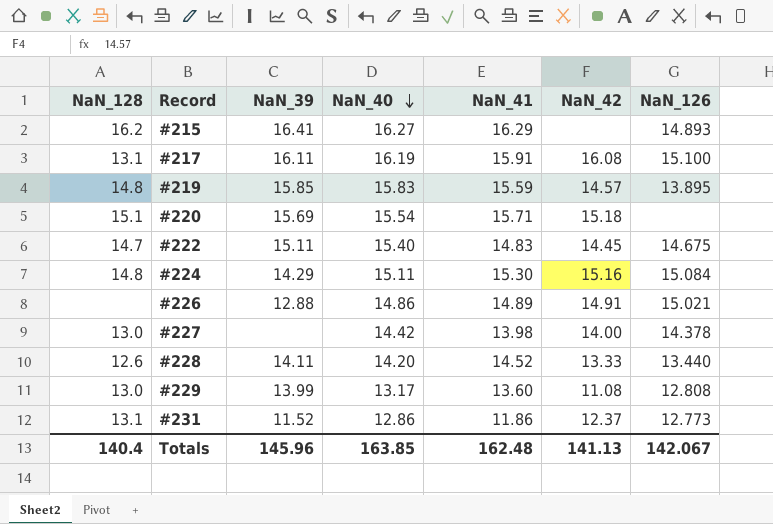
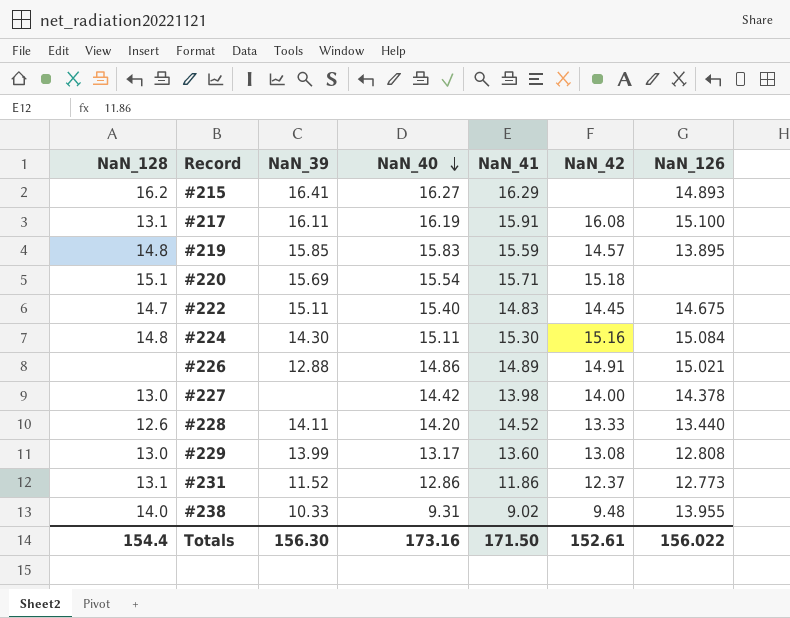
#224 | NaN_39: 14.29 -> 14.30
#229 | NaN_42: 11.08 -> 13.08
row #238: none -> 14.0 | 10.33 | 9.31 | 9.02 | 9.48 | 13.955
Totals | NaN_128: 140.4 -> 154.4
Totals | NaN_39: 145.96 -> 156.30
Totals | NaN_40: 163.85 -> 173.16
Totals | NaN_41: 162.48 -> 171.50
Totals | NaN_42: 141.13 -> 152.61
Totals | NaN_126: 142.067 -> 156.022

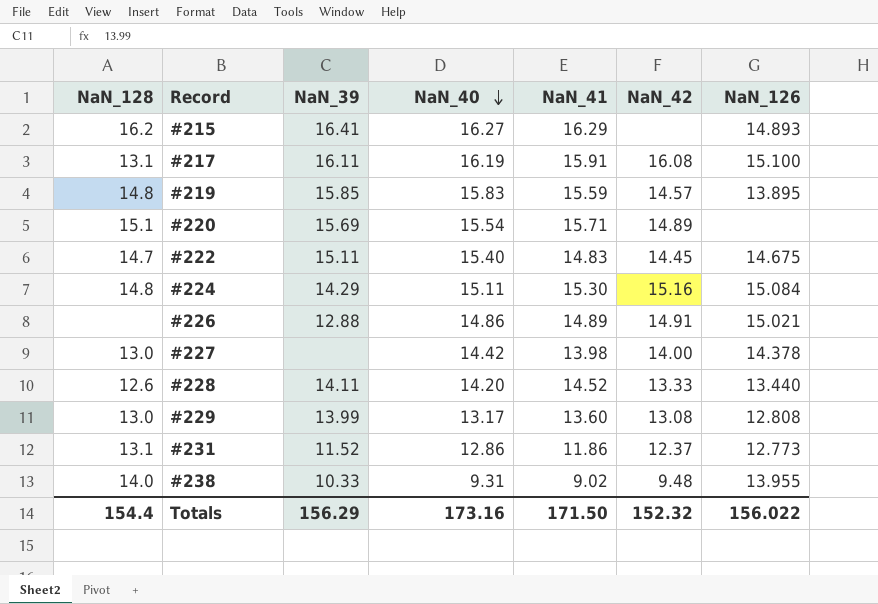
#220 | NaN_42: 15.18 -> 14.89
#224 | NaN_39: 14.30 -> 14.29
Totals | NaN_39: 156.30 -> 156.29
Totals | NaN_42: 152.61 -> 152.32

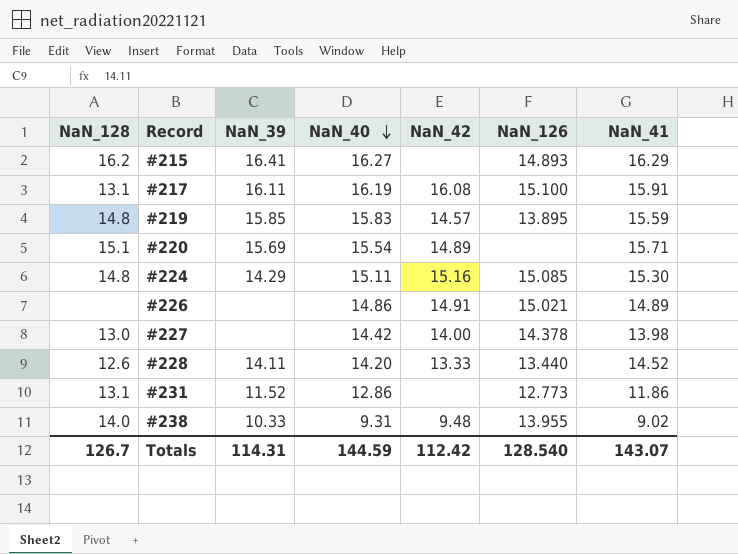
column NaN_41 | position: 5 -> 7
row #222: 14.7 | 15.11 | 15.40 | 14.83 | 14.45 | 14.675 -> none
row #229: 13.0 | 13.99 | 13.17 | 13.60 | 13.08 | 12.808 -> none
#224 | NaN_126: 15.084 -> 15.085
#226 | NaN_39: 12.88 -> none
#231 | NaN_42: 12.37 -> none
Totals | NaN_128: 154.4 -> 126.7
Totals | NaN_39: 156.29 -> 114.31
Totals | NaN_40: 173.16 -> 144.59
Totals | NaN_42: 152.32 -> 112.42
Totals | NaN_126: 156.022 -> 128.540
Totals | NaN_41: 171.50 -> 143.07

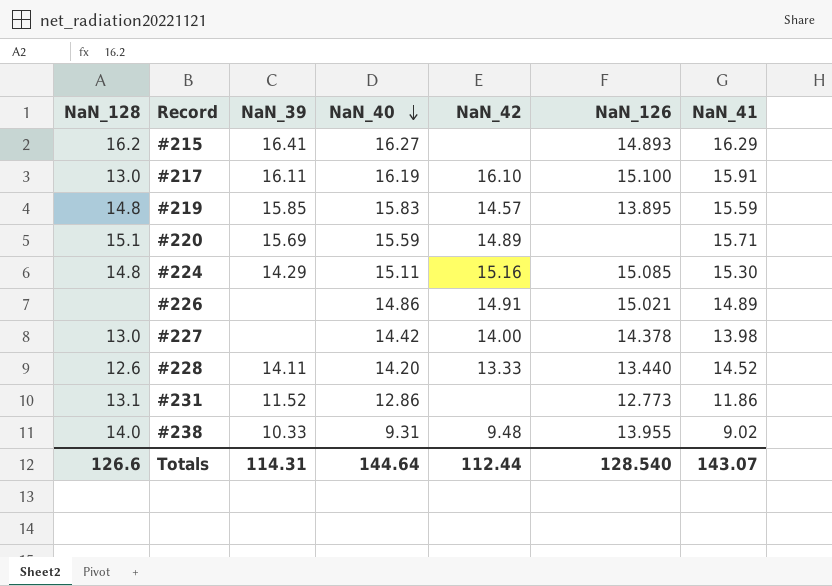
#217 | NaN_128: 13.1 -> 13.0
#217 | NaN_42: 16.08 -> 16.10
#220 | NaN_40: 15.54 -> 15.59
Totals | NaN_128: 126.7 -> 126.6
Totals | NaN_40: 144.59 -> 144.64
Totals | NaN_42: 112.42 -> 112.44

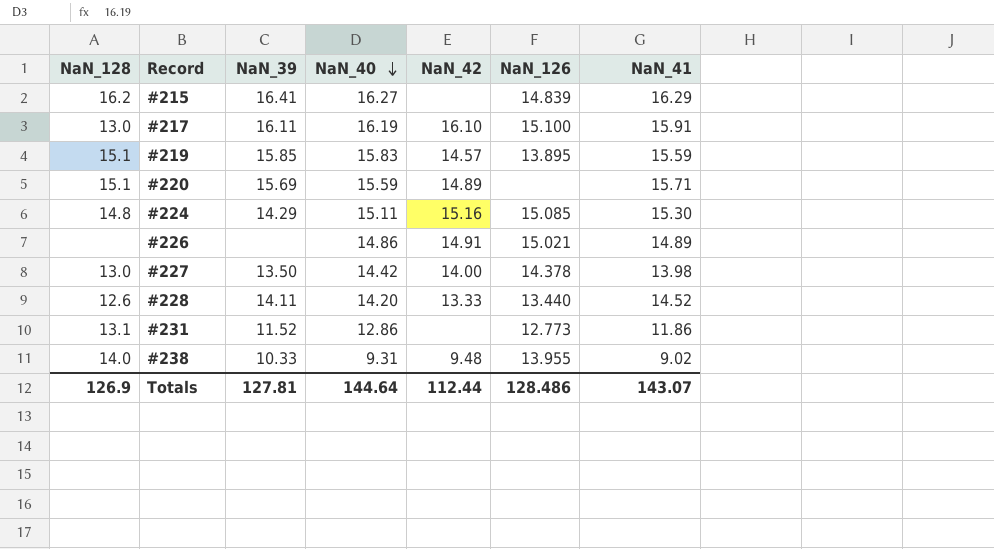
#215 | NaN_126: 14.893 -> 14.839
#219 | NaN_128: 14.8 -> 15.1
#227 | NaN_39: none -> 13.50
Totals | NaN_128: 126.6 -> 126.9
Totals | NaN_39: 114.31 -> 127.81
Totals | NaN_126: 128.540 -> 128.486

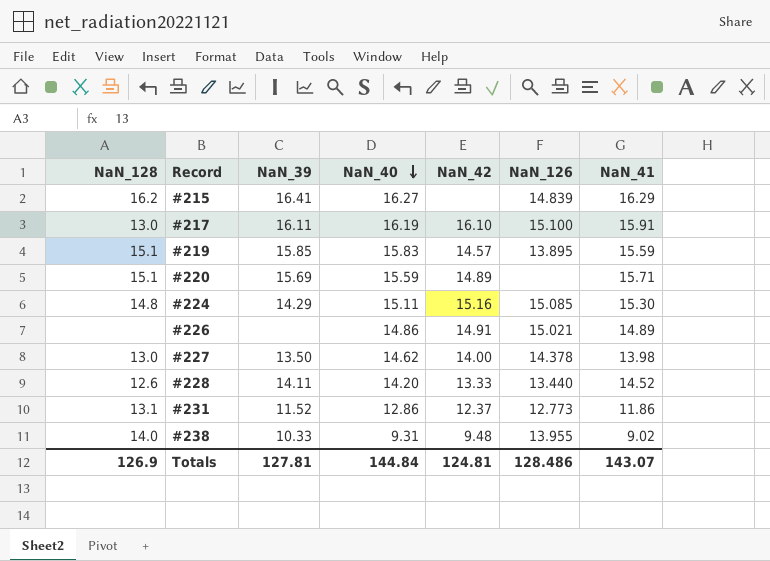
#227 | NaN_40: 14.42 -> 14.62
#231 | NaN_42: none -> 12.37
Totals | NaN_40: 144.64 -> 144.84
Totals | NaN_42: 112.44 -> 124.81

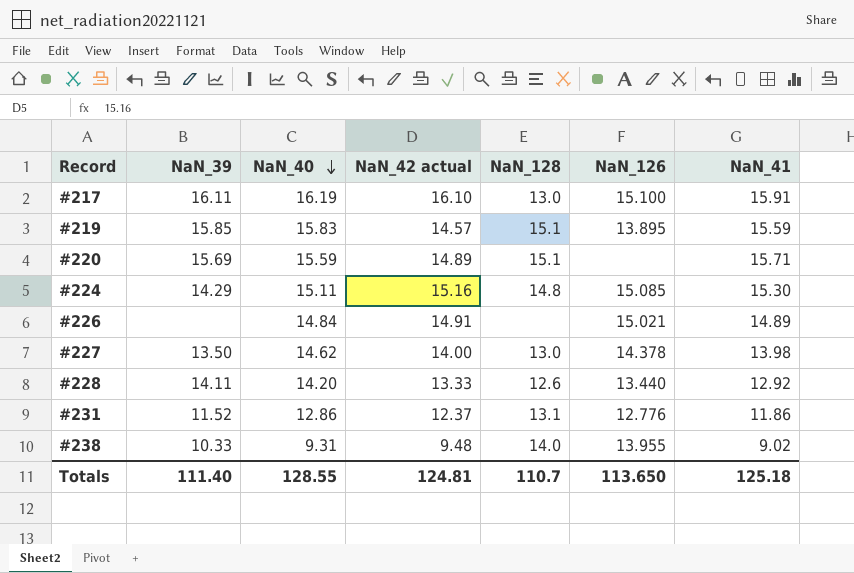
column name: NaN_42 -> NaN_42 actual
column NaN_128 | position: 1 -> 5
row #215: 16.2 | 16.41 | 16.27 | none | 14.839 | 16.29 -> none
#226 | NaN_40: 14.86 -> 14.84
#228 | NaN_41: 14.52 -> 12.92
#231 | NaN_126: 12.773 -> 12.776
Totals | NaN_39: 127.81 -> 111.40
Totals | NaN_40: 144.84 -> 128.55
Totals | NaN_128: 126.9 -> 110.7
Totals | NaN_126: 128.486 -> 113.650
Totals | NaN_41: 143.07 -> 125.18

